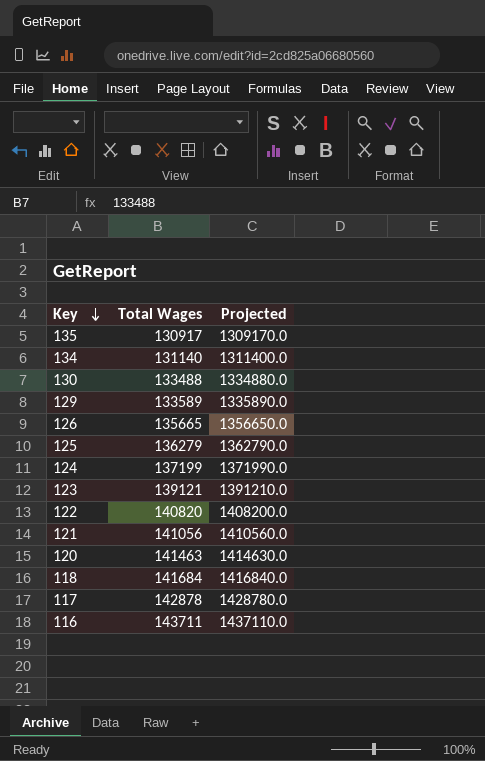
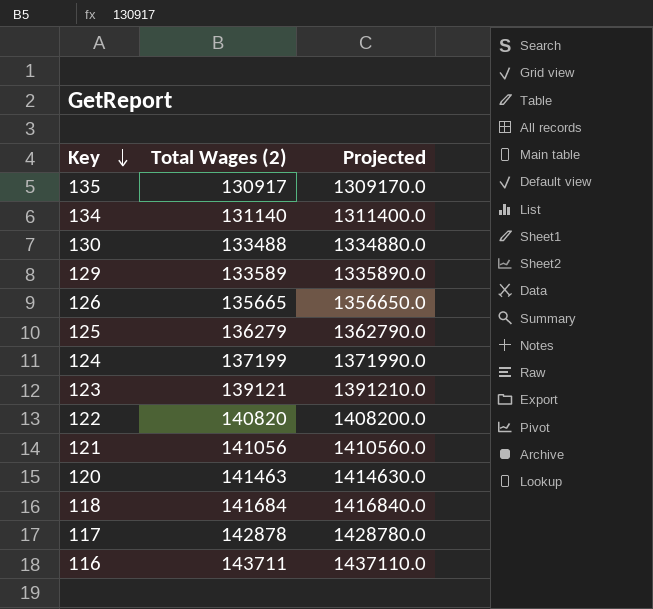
column name: Total Wages -> Total Wages (2)

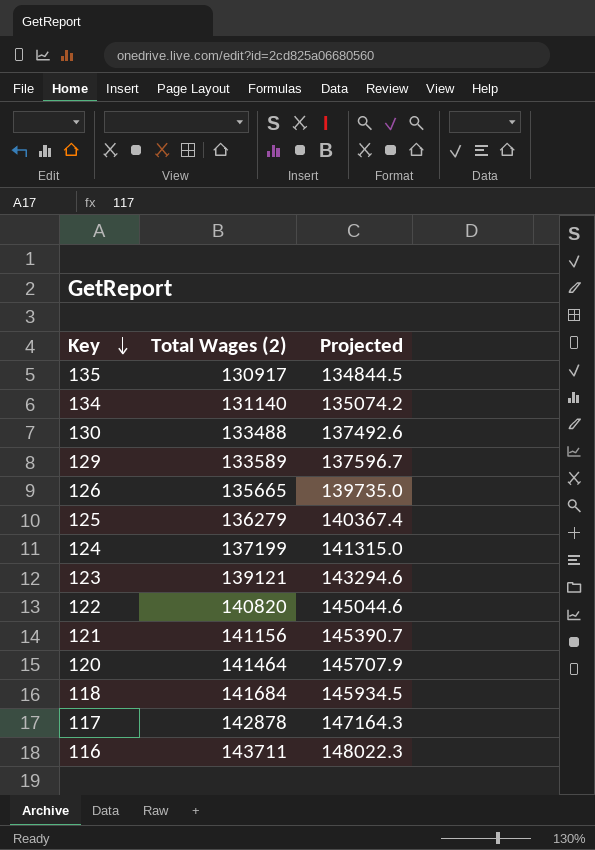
column Projected | formula: [Total Wages (2)] * 10 -> [Total Wages (2)] * 1.03
121 | Total Wages (2): 141056 -> 141156
120 | Total Wages (2): 141463 -> 141464

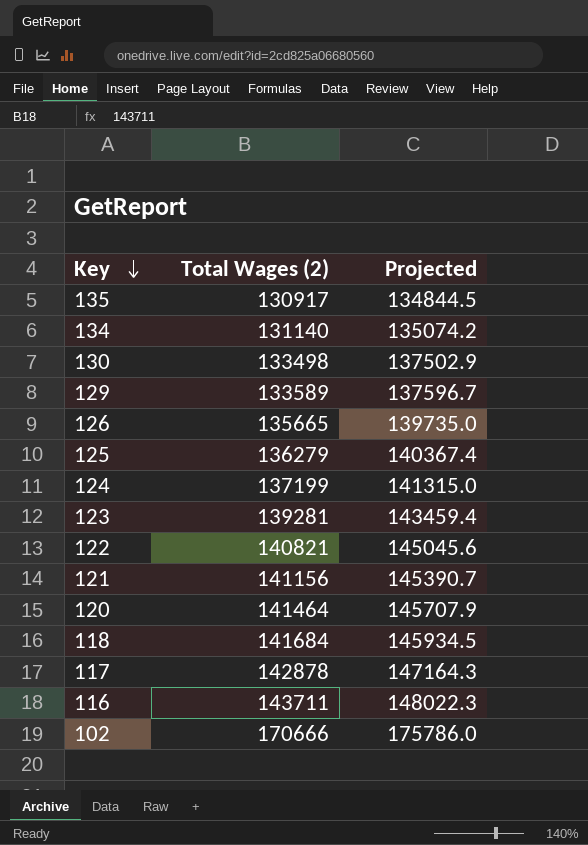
130 | Total Wages (2): 133488 -> 133498
130 | Projected: 137492.6 -> 137502.9
123 | Total Wages (2): 139121 -> 139281
123 | Projected: 143294.6 -> 143459.4
122 | Total Wages (2): 140820 -> 140821
122 | Projected: 145044.6 -> 145045.6
row 102: none -> 170666 | 175786.0

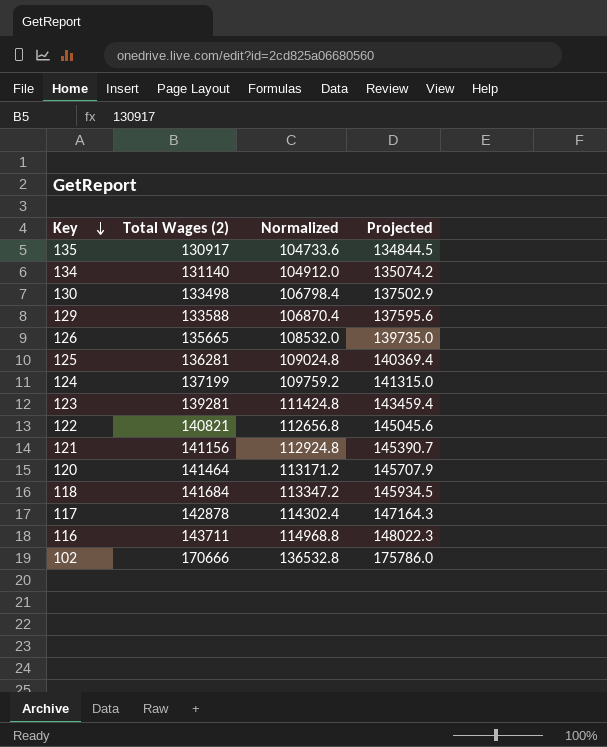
column Normalized | formula: none -> [Total Wages (2)] * 0.8
129 | Total Wages (2): 133589 -> 133588
129 | Projected: 137596.7 -> 137595.6
125 | Total Wages (2): 136279 -> 136281
125 | Projected: 140367.4 -> 140369.4

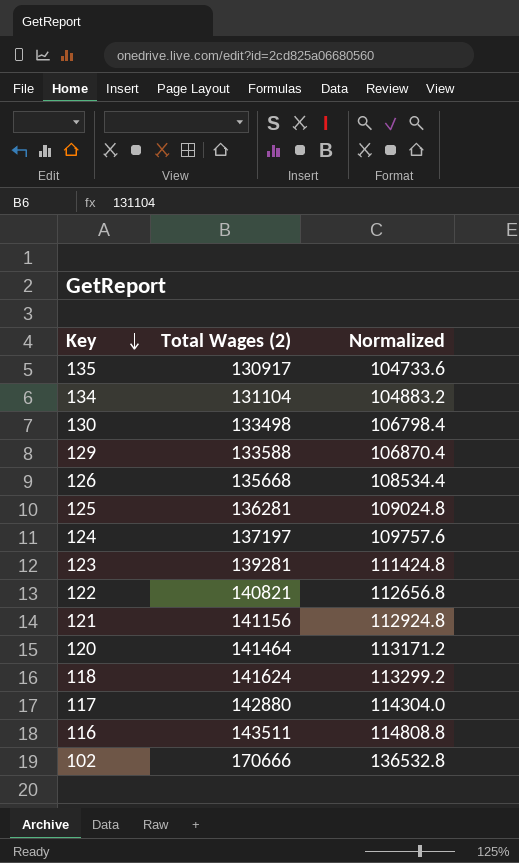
column Projected | formula: [Total Wages (2)] * 1.03 -> none
134 | Total Wages (2): 131140 -> 131104
134 | Normalized: 104912.0 -> 104883.2
126 | Total Wages (2): 135665 -> 135668
126 | Normalized: 108532.0 -> 108534.4
124 | Total Wages (2): 137199 -> 137197
124 | Normalized: 109759.2 -> 109757.6
118 | Total Wages (2): 141684 -> 141624
118 | Normalized: 113347.2 -> 113299.2
117 | Total Wages (2): 142878 -> 142880
117 | Normalized: 114302.4 -> 114304.0
116 | Total Wages (2): 143711 -> 143511
116 | Normalized: 114968.8 -> 114808.8

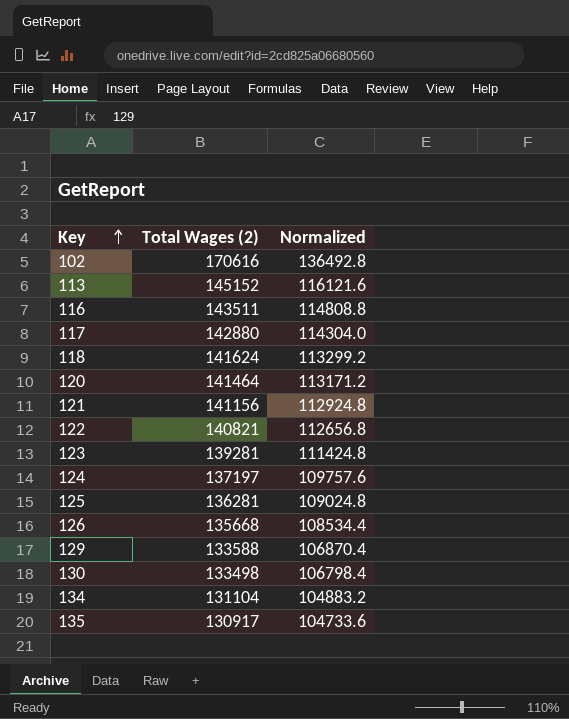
row order: Key descending -> Key ascending
102 | Total Wages (2): 170666 -> 170616
102 | Normalized: 136532.8 -> 136492.8
row 113: none -> 145152 | 116121.6

